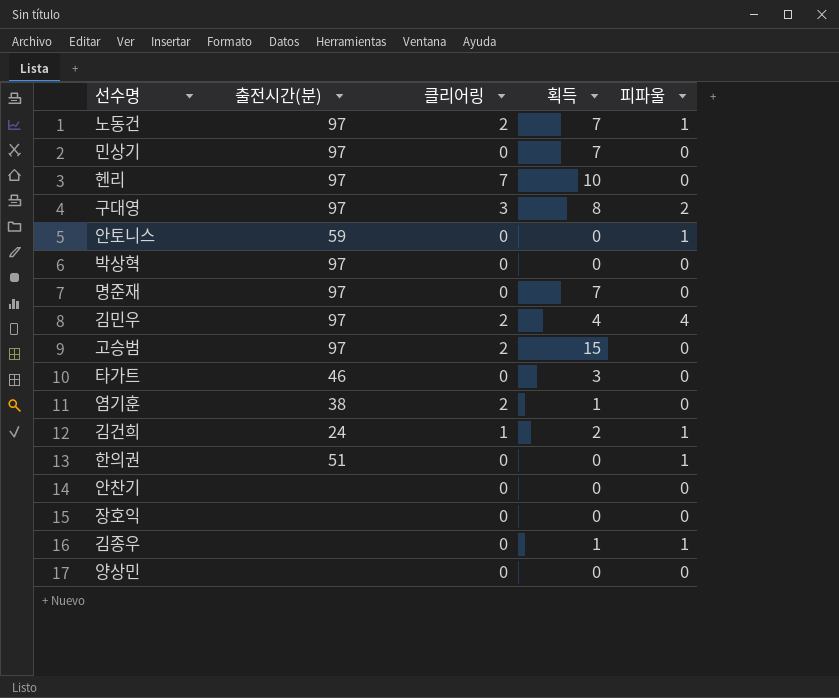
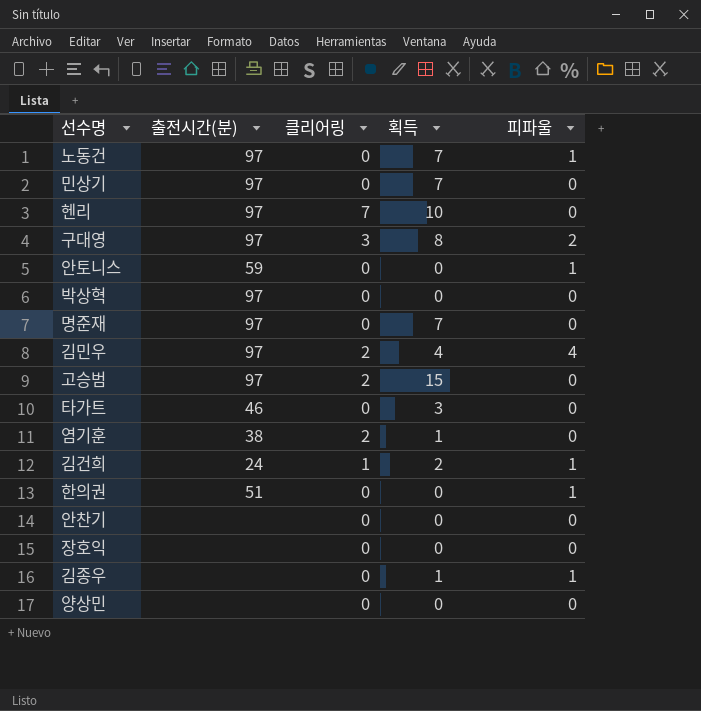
노동건 | 클리어링: 2 -> 0

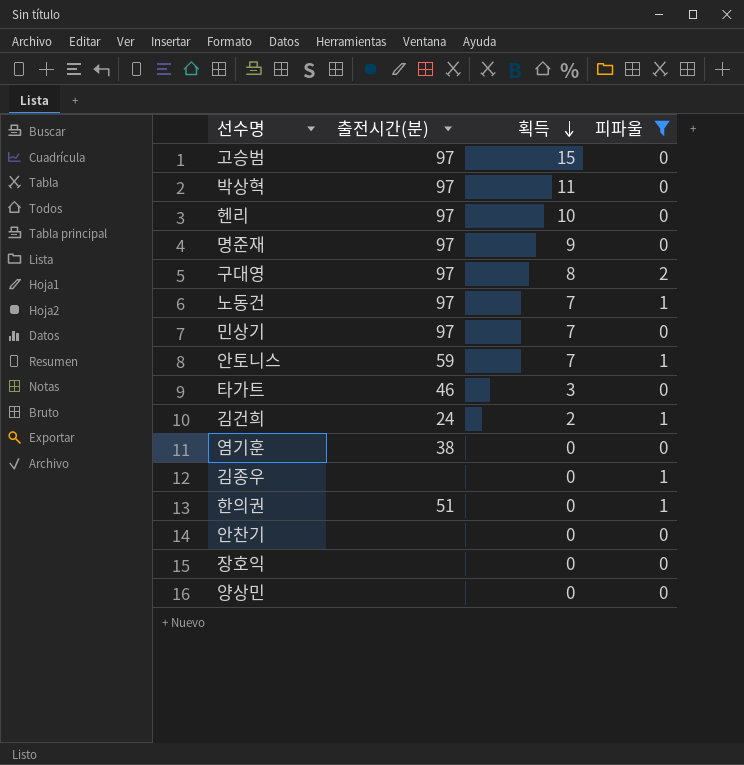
filter: none -> 피파울 != 4
row order: none -> 획득 descending
column 클리어링 | position: 3 -> none
박상혁 | 획득: 0 -> 11
명준재 | 획득: 7 -> 9
안토니스 | 획득: 0 -> 7
염기훈 | 획득: 1 -> 0
김종우 | 획득: 1 -> 0

